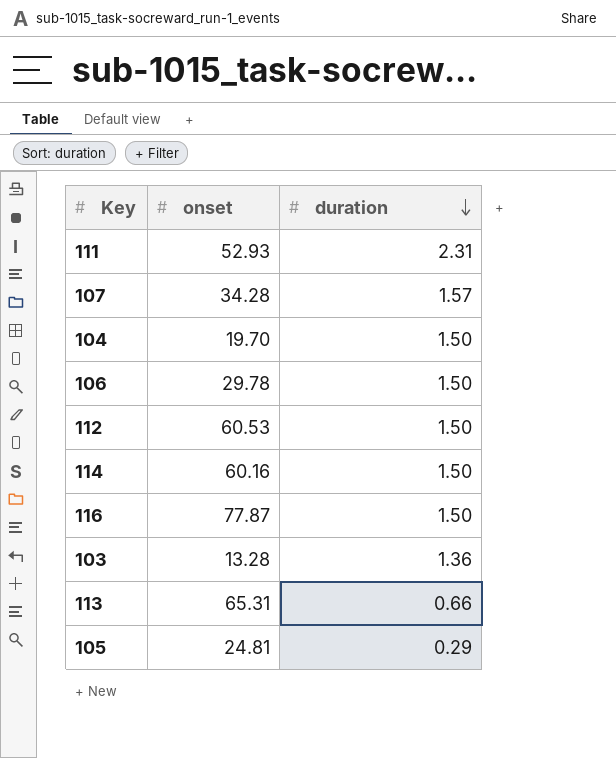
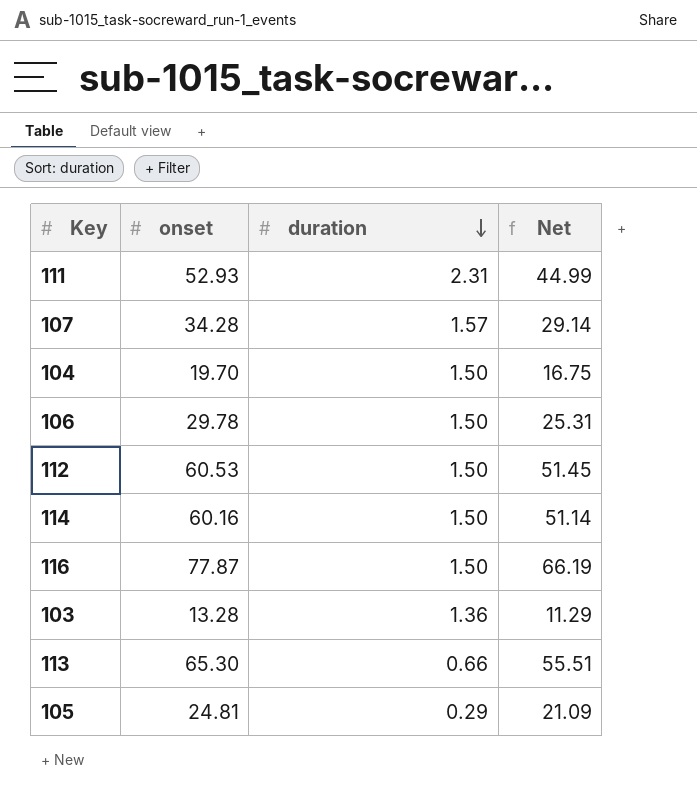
column Net | formula: none -> [onset] * 0.85
113 | onset: 65.31 -> 65.30

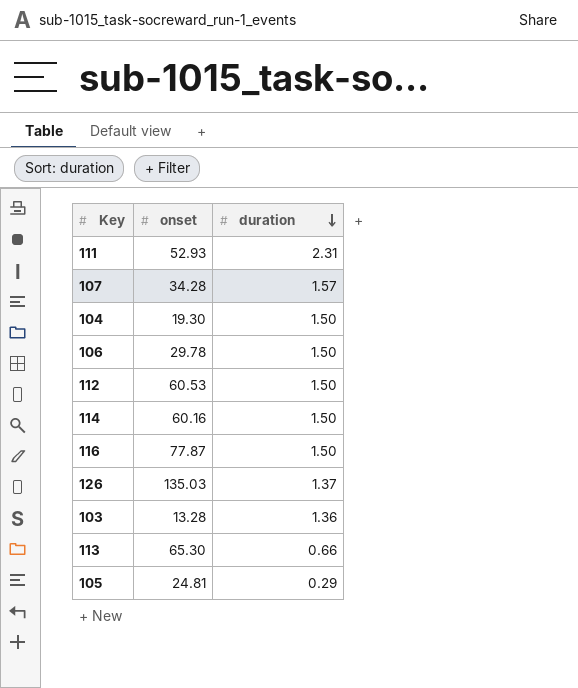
column Net | formula: [onset] * 0.85 -> none
104 | onset: 19.70 -> 19.30
row 126: none -> 135.03 | 1.37

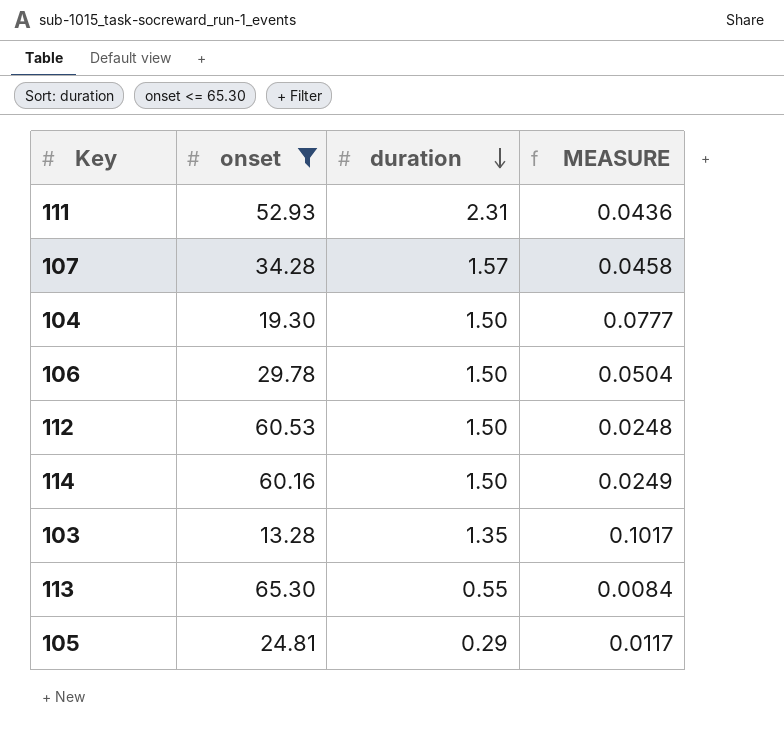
filter: none -> onset <= 65.30
column MEASURE | formula: none -> [duration] / [onset]
103 | duration: 1.36 -> 1.35
113 | duration: 0.66 -> 0.55

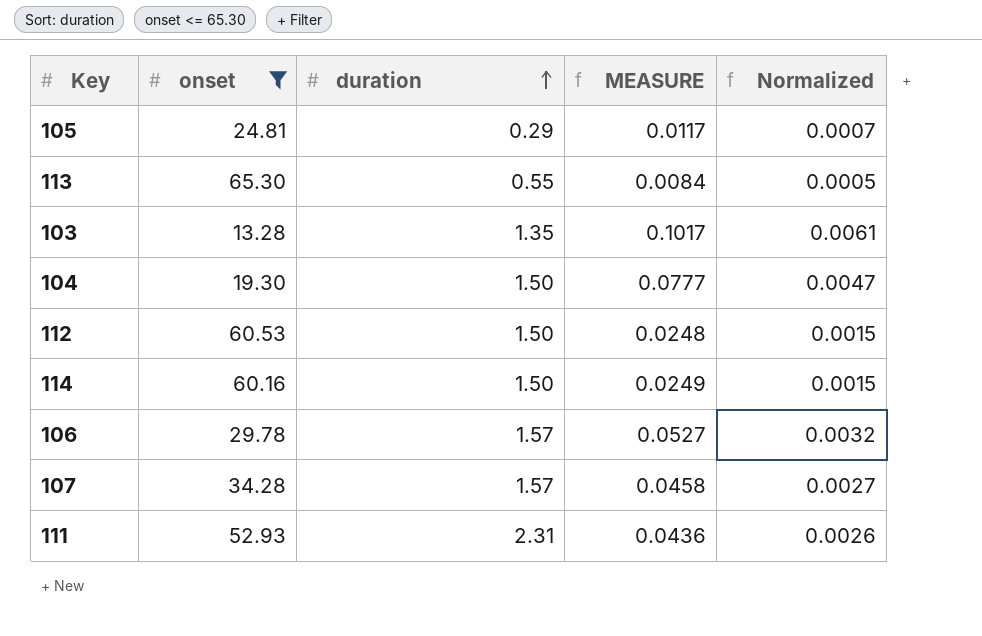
row order: duration descending -> duration ascending
column Normalized | formula: none -> [MEASURE] * 0.06
106 | duration: 1.50 -> 1.57
106 | MEASURE: 0.0504 -> 0.0527

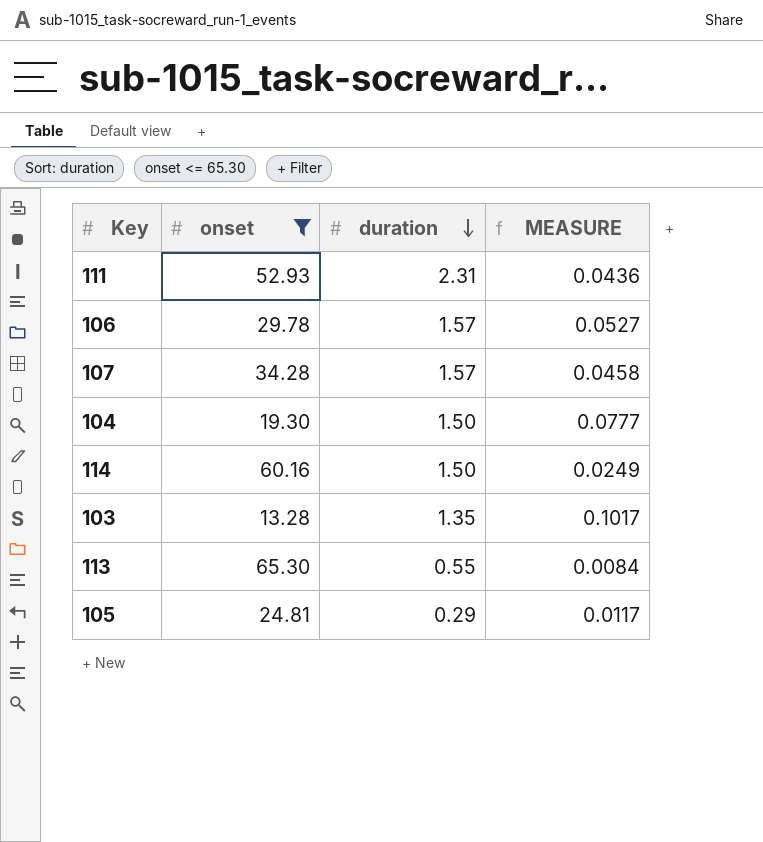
row order: duration ascending -> duration descending
column Normalized | formula: [MEASURE] * 0.06 -> none
row 112: 60.53 | 1.50 | 0.0248 | 0.0015 -> none

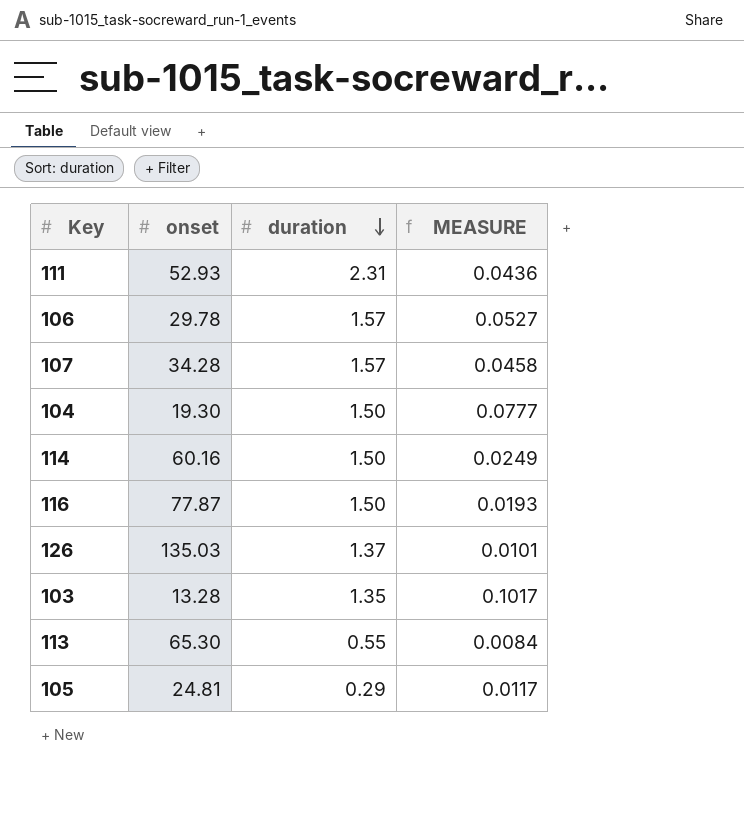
filter: onset <= 65.30 -> none

